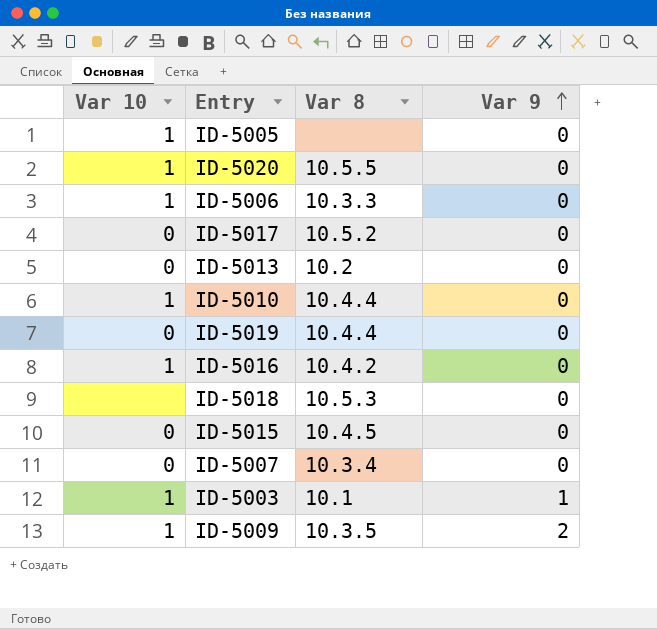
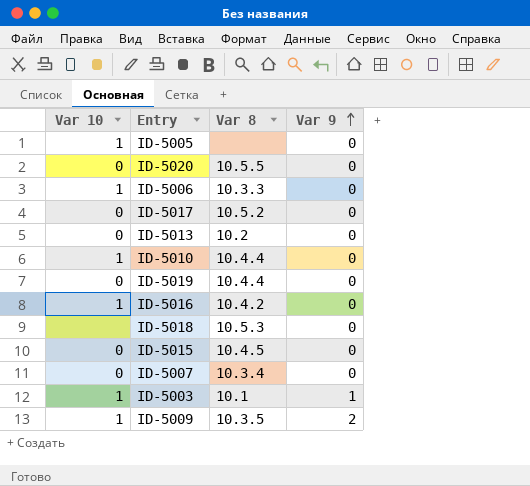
ID-5020 | Var 10: 1 -> 0

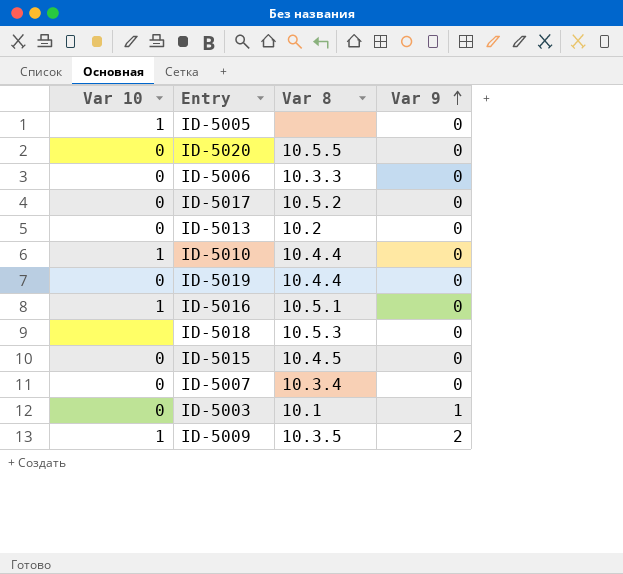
ID-5006 | Var 10: 1 -> 0
ID-5016 | Var 8: 10.4.2 -> 10.5.1
ID-5003 | Var 10: 1 -> 0

